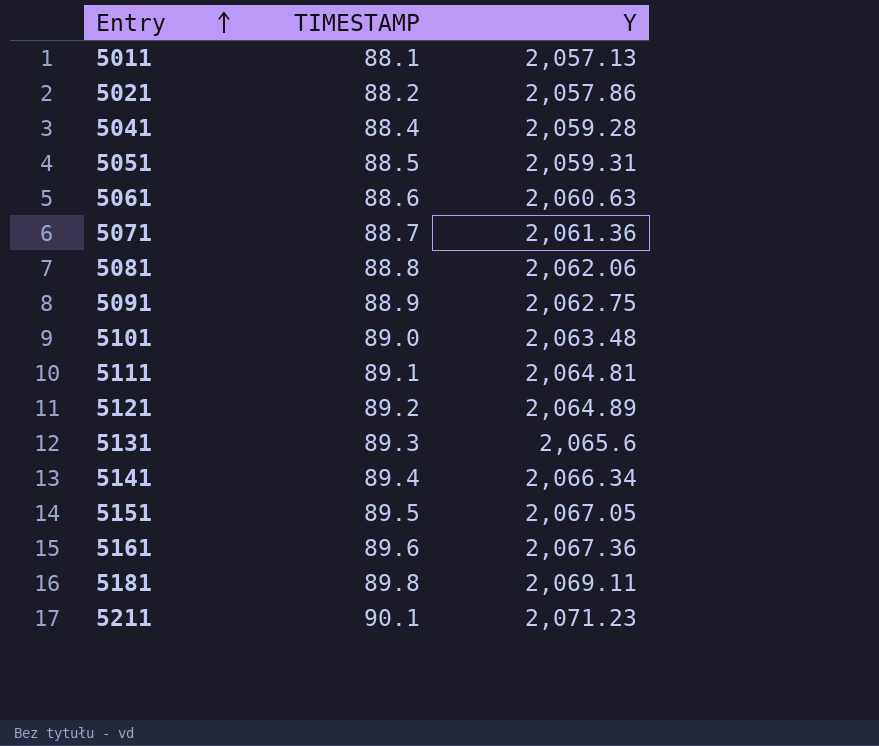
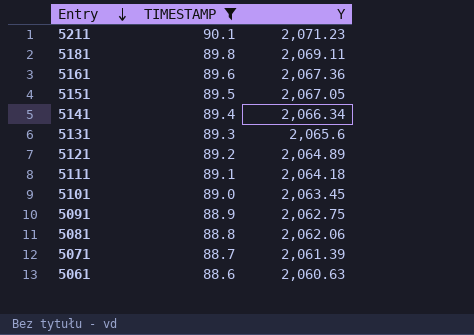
filter: none -> TIMESTAMP >= 88.6
row order: Entry ascending -> Entry descending
5111 | Y: 2,064.81 -> 2,064.18
5101 | Y: 2,063.48 -> 2,063.45
5071 | Y: 2,061.36 -> 2,061.39

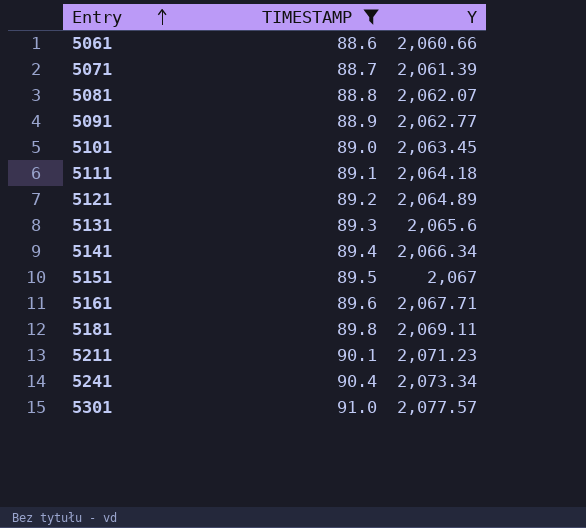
row order: Entry descending -> Entry ascending
5061 | Y: 2,060.63 -> 2,060.66
5081 | Y: 2,062.06 -> 2,062.07
5091 | Y: 2,062.75 -> 2,062.77
5151 | Y: 2,067.05 -> 2,067
5161 | Y: 2,067.36 -> 2,067.71
row 5241: none -> 90.4 | 2,073.34
row 5301: none -> 91.0 | 2,077.57

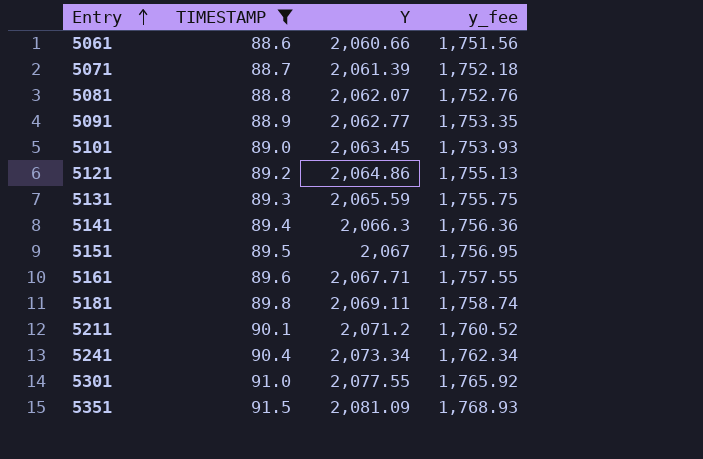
column y_fee | formula: none -> [Y] * 0.85
row 5111: 89.1 | 2,064.18 -> none
5121 | Y: 2,064.89 -> 2,064.86
5131 | Y: 2,065.6 -> 2,065.59
5141 | Y: 2,066.34 -> 2,066.3
5211 | Y: 2,071.23 -> 2,071.2
5301 | Y: 2,077.57 -> 2,077.55
row 5351: none -> 91.5 | 2,081.09 | 1,768.93

